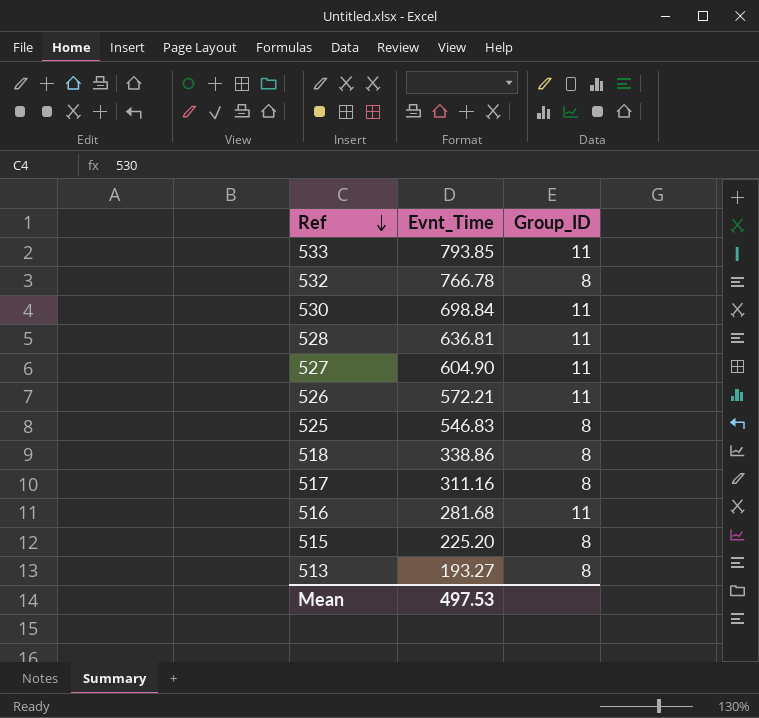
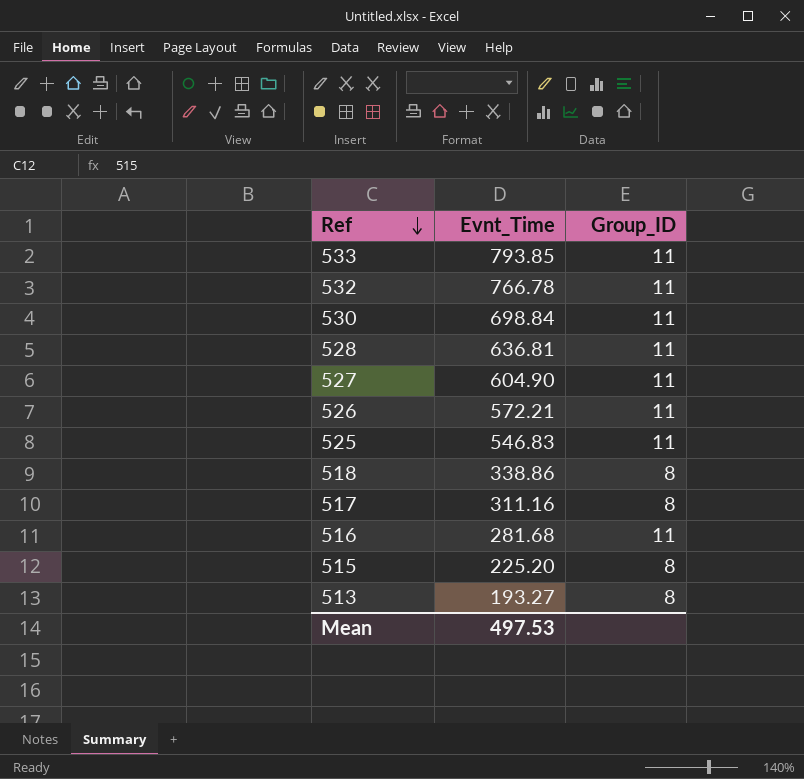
532 | Group_ID: 8 -> 11
525 | Group_ID: 8 -> 11

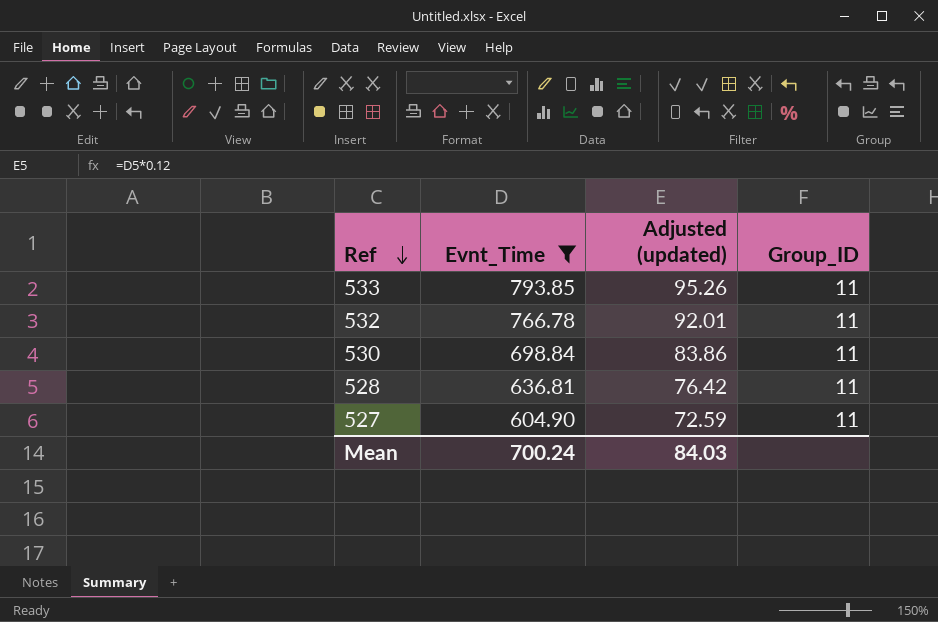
filter: none -> Evnt_Time >= 604.90
column Adjusted (updated) | formula: none -> [Evnt_Time] * 0.12
Mean | Evnt_Time: 497.53 -> 700.24

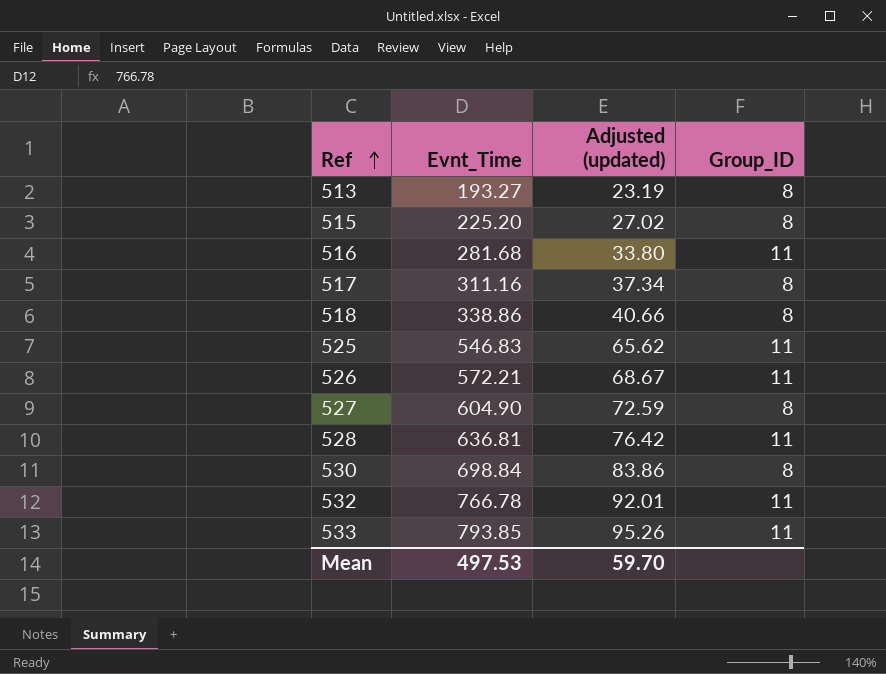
filter: Evnt_Time >= 604.90 -> none
row order: Ref descending -> Ref ascending
527 | Group_ID: 11 -> 8
530 | Group_ID: 11 -> 8
Mean | Evnt_Time: 700.24 -> 497.53
Mean | Adjusted (updated): 84.03 -> 59.70

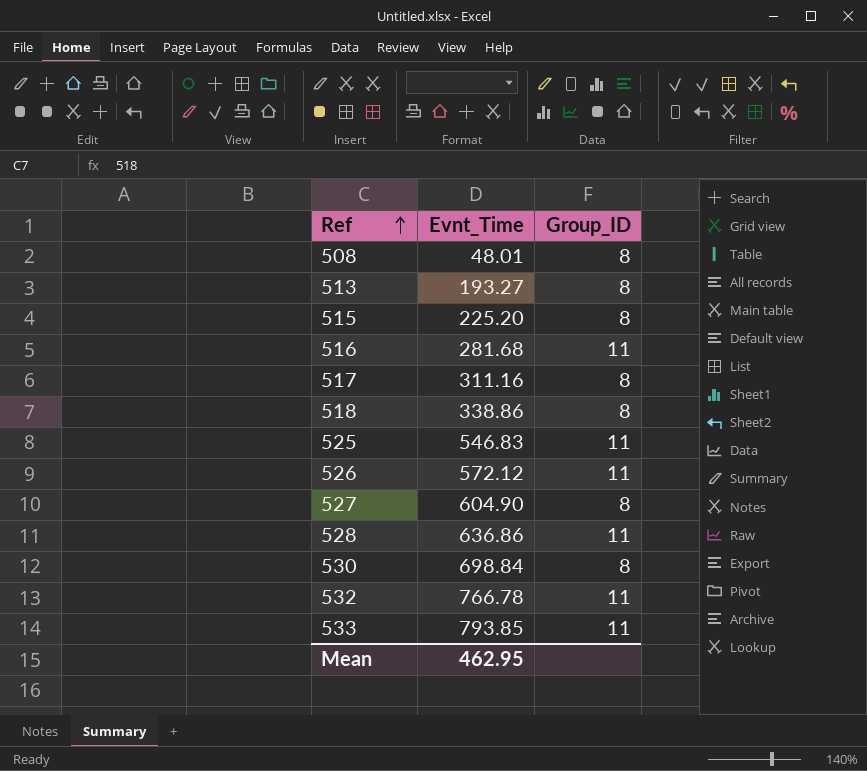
column Adjusted (updated) | formula: [Evnt_Time] * 0.12 -> none
row 508: none -> 48.01 | 8
526 | Evnt_Time: 572.21 -> 572.12
528 | Evnt_Time: 636.81 -> 636.86
Mean | Evnt_Time: 497.53 -> 462.95

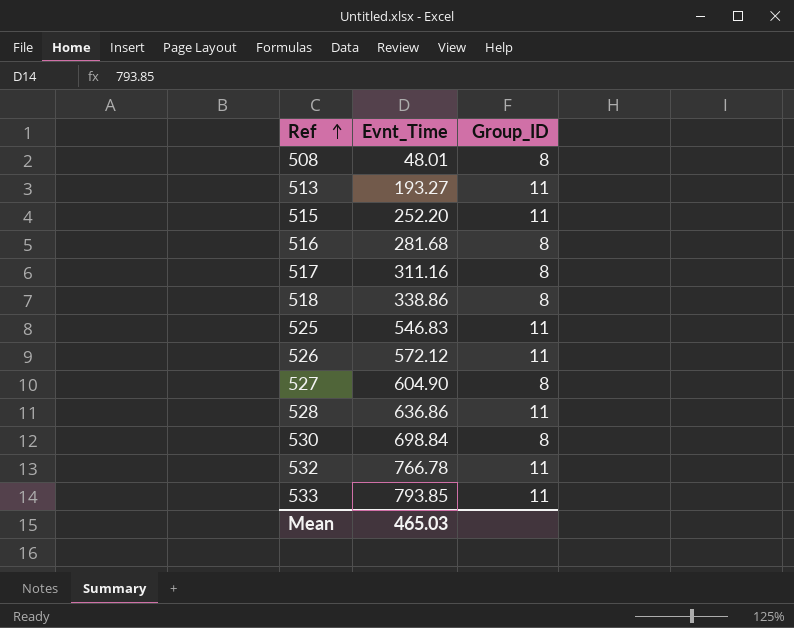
513 | Group_ID: 8 -> 11
515 | Evnt_Time: 225.20 -> 252.20
515 | Group_ID: 8 -> 11
516 | Group_ID: 11 -> 8
Mean | Evnt_Time: 462.95 -> 465.03

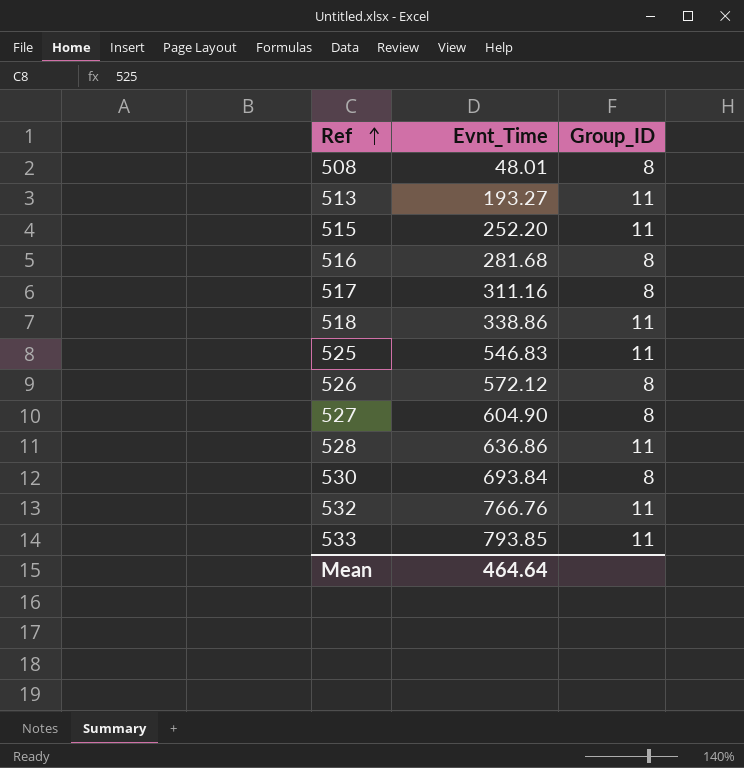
518 | Group_ID: 8 -> 11
526 | Group_ID: 11 -> 8
530 | Evnt_Time: 698.84 -> 693.84
532 | Evnt_Time: 766.78 -> 766.76
Mean | Evnt_Time: 465.03 -> 464.64

